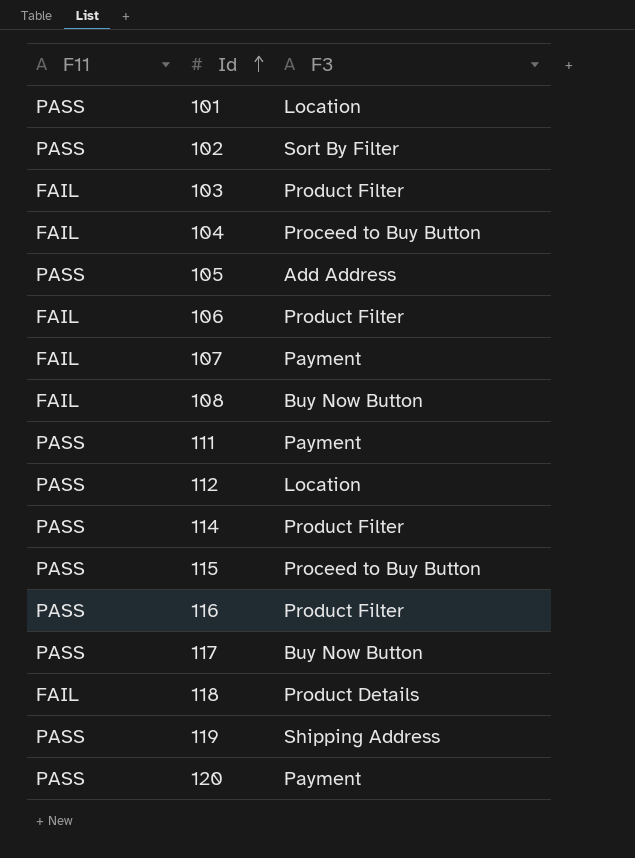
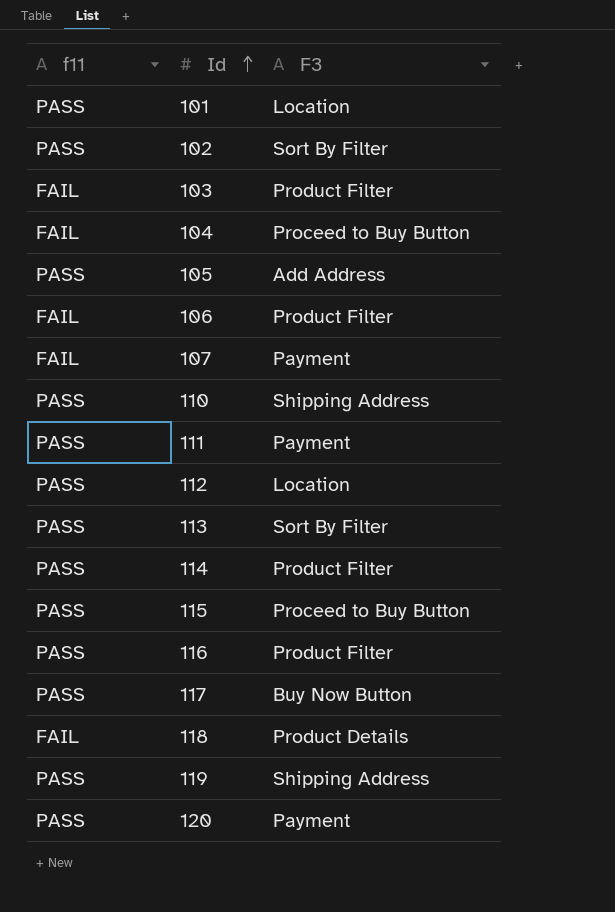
column name: F11 -> f11
row 108: FAIL | Buy Now Button -> none
row 110: none -> PASS | Shipping Address
row 113: none -> PASS | Sort By Filter

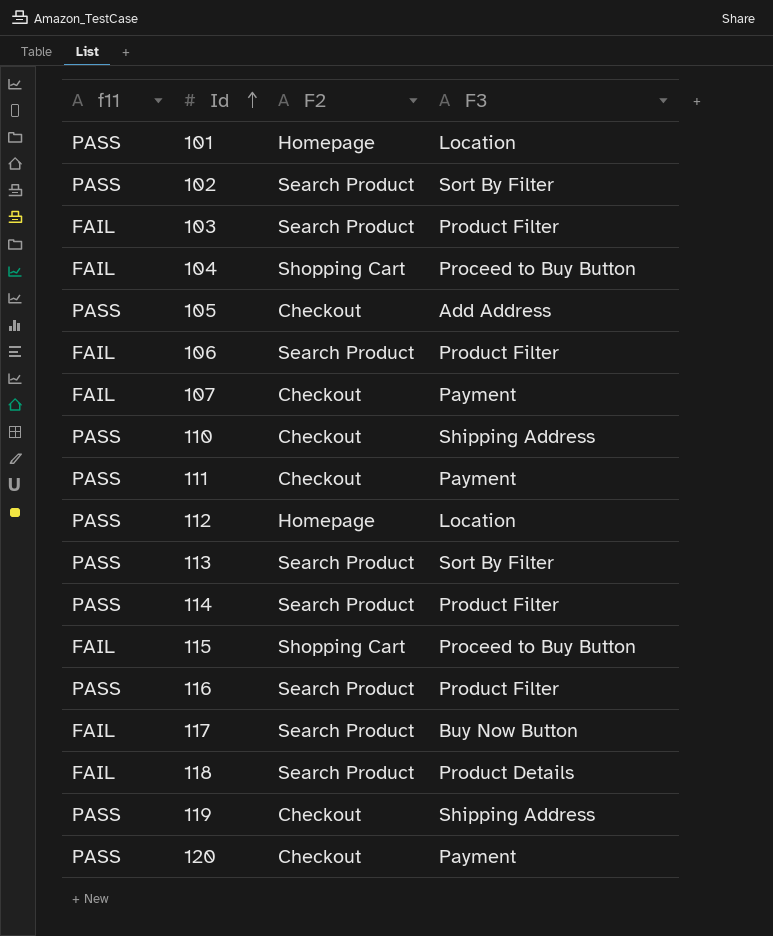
column F2 | position: none -> 3
115 | f11: PASS -> FAIL
117 | f11: PASS -> FAIL

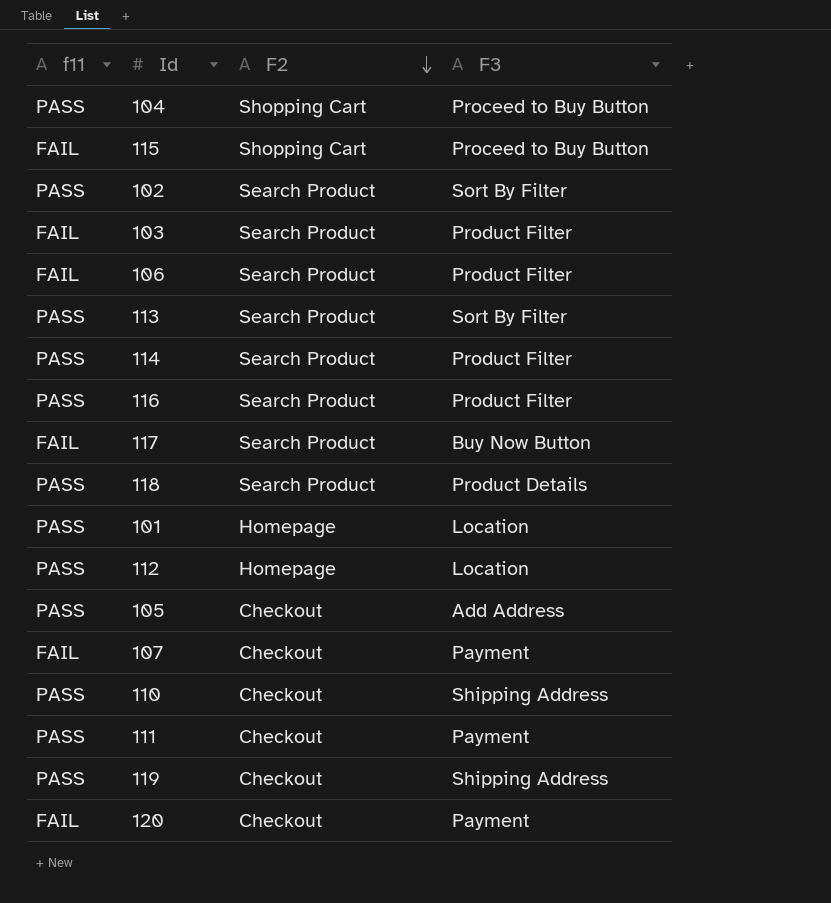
row order: Id ascending -> F2 descending
104 | f11: FAIL -> PASS
118 | f11: FAIL -> PASS
120 | f11: PASS -> FAIL

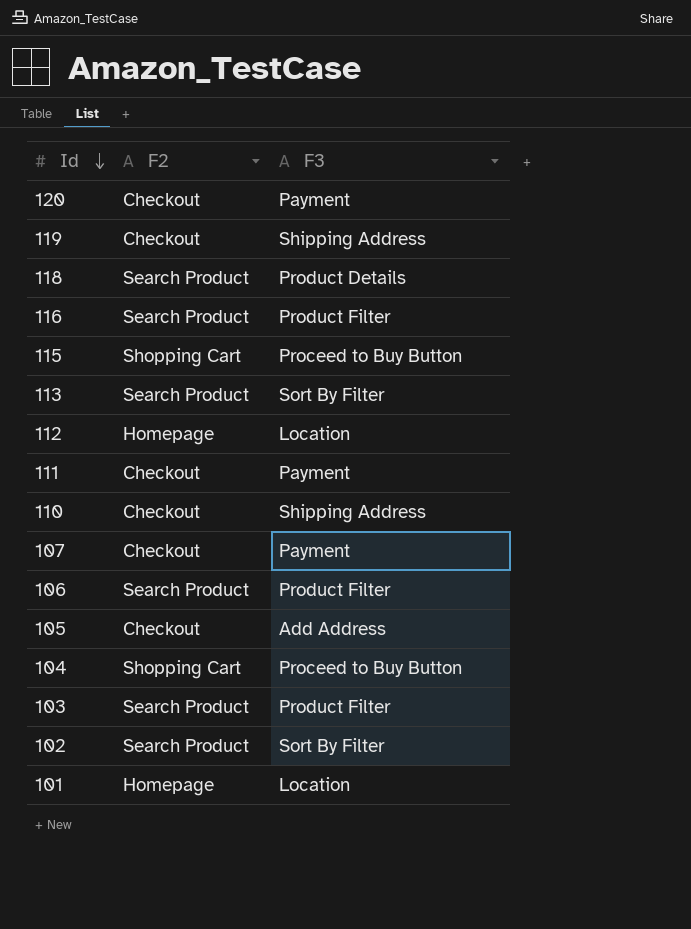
row order: F2 descending -> Id descending
column f11 | position: 1 -> none
row 114: PASS | Search Product | Product Filter -> none
row 117: FAIL | Search Product | Buy Now Button -> none

